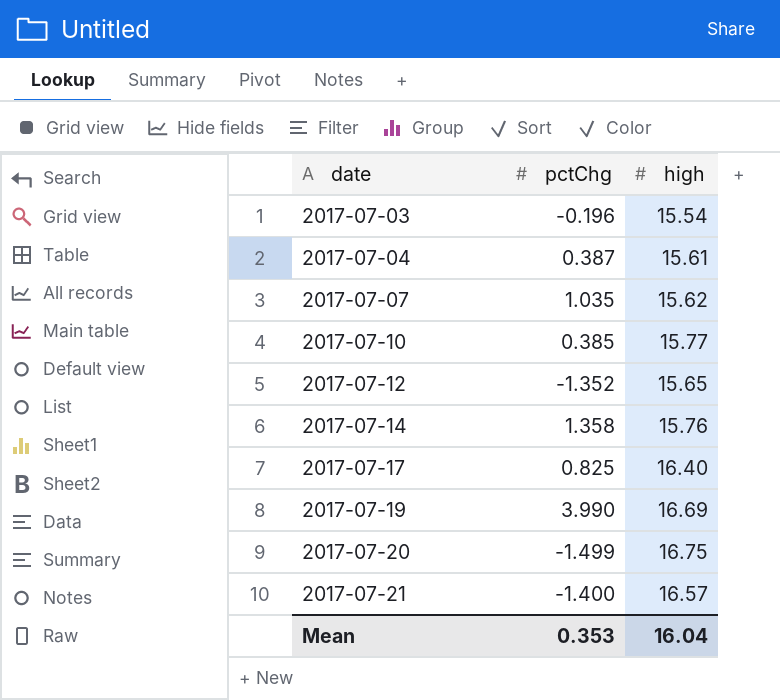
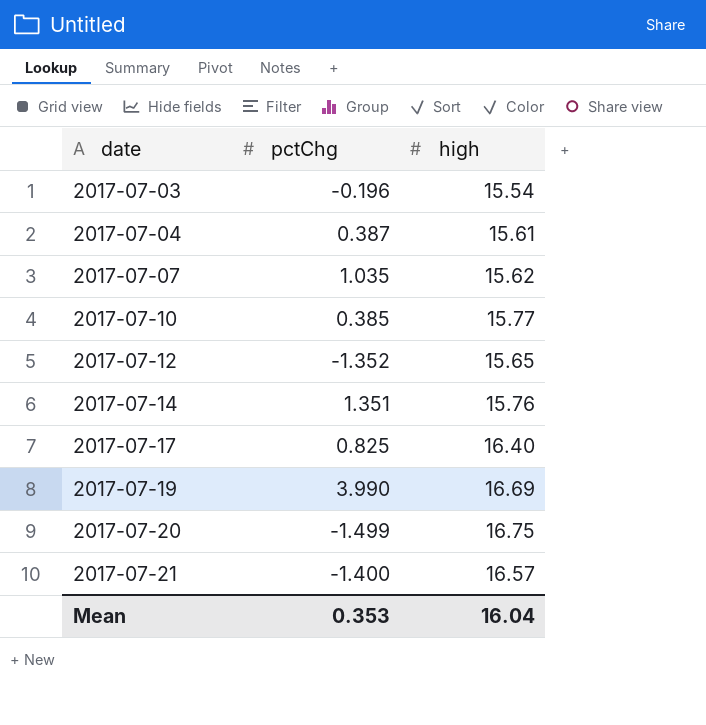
2017-07-14 | pctChg: 1.358 -> 1.351

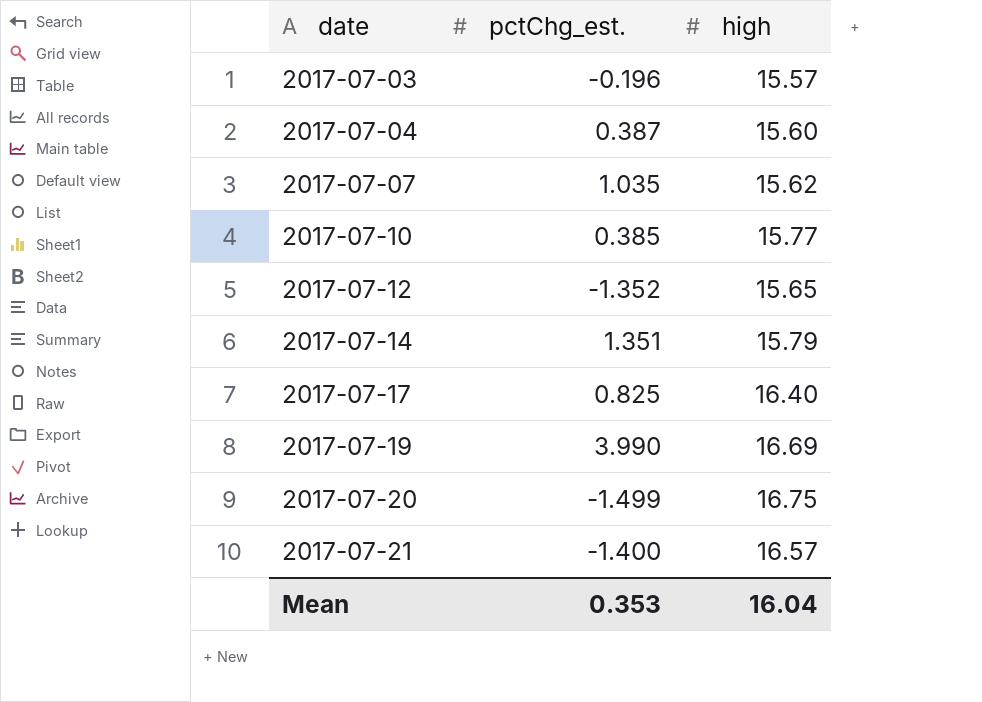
column name: pctChg -> pctChg_est.
2017-07-03 | high: 15.54 -> 15.57
2017-07-04 | high: 15.61 -> 15.60
2017-07-14 | high: 15.76 -> 15.79

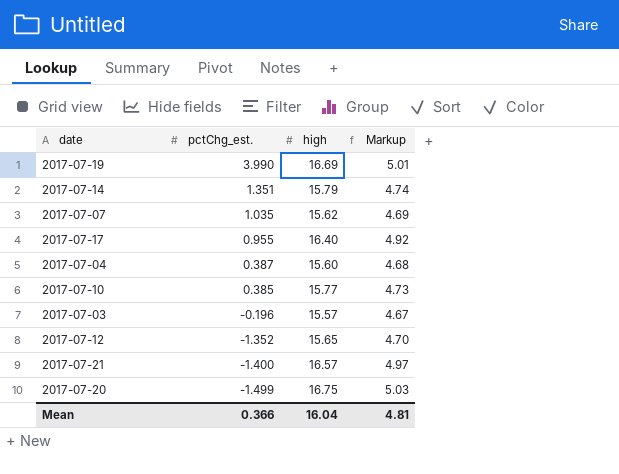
row order: date ascending -> pctChg_est. descending
column Markup | formula: none -> [high] * 0.3
2017-07-17 | pctChg_est.: 0.825 -> 0.955
Mean | pctChg_est.: 0.353 -> 0.366

